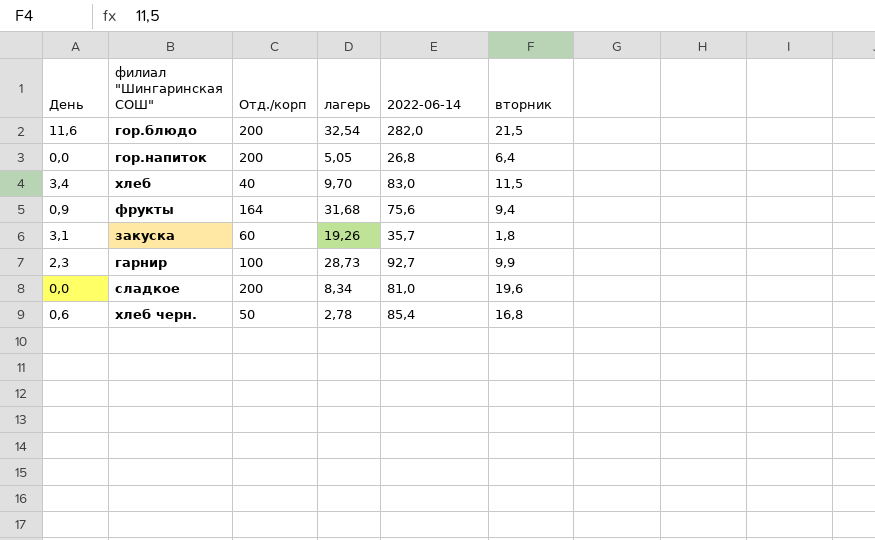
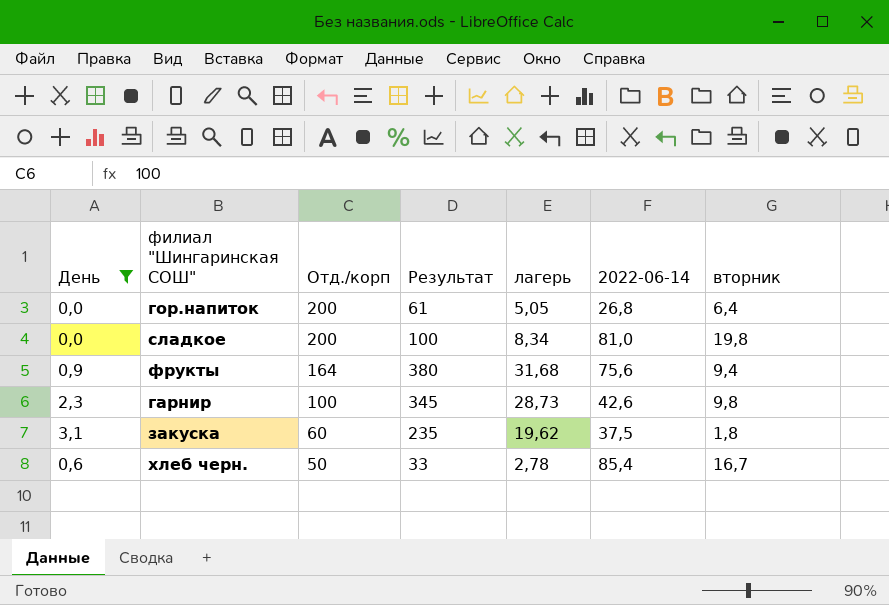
filter: none -> День <= 3,1
row order: none -> Отд./корп descending
column Результат | formula: none -> [лагерь] * 12
сладкое | вторник: 19,6 -> 19,8
гарнир | 2022-06-14: 92,7 -> 42,6
гарнир | вторник: 9,9 -> 9,8
закуска | лагерь: 19,26 -> 19,62
закуска | 2022-06-14: 35,7 -> 37,5
хлеб черн. | вторник: 16,8 -> 16,7

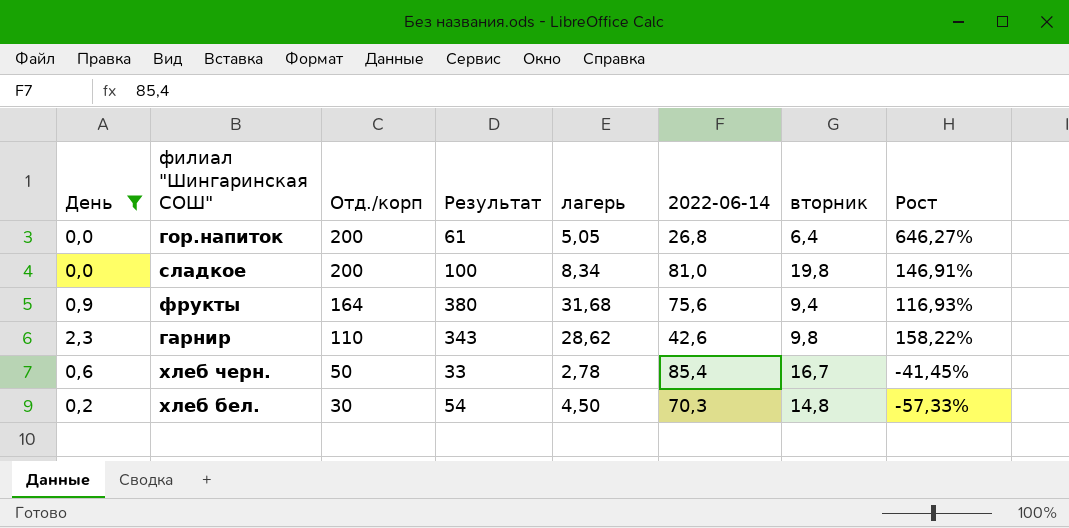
column Рост | formula: none -> ([Отд./корп] - [2022-06-14]) / [2022-06-14]
row закуска: 3,1 | 60 | 235 | 19,62 | 37,5 | 1,8 -> none
гарнир | Отд./корп: 100 -> 110
гарнир | Результат: 345 -> 343
гарнир | лагерь: 28,73 -> 28,62
row хлеб бел.: none -> 0,2 | 30 | 54 | 4,50 | 70,3 | 14,8 | -57,33%

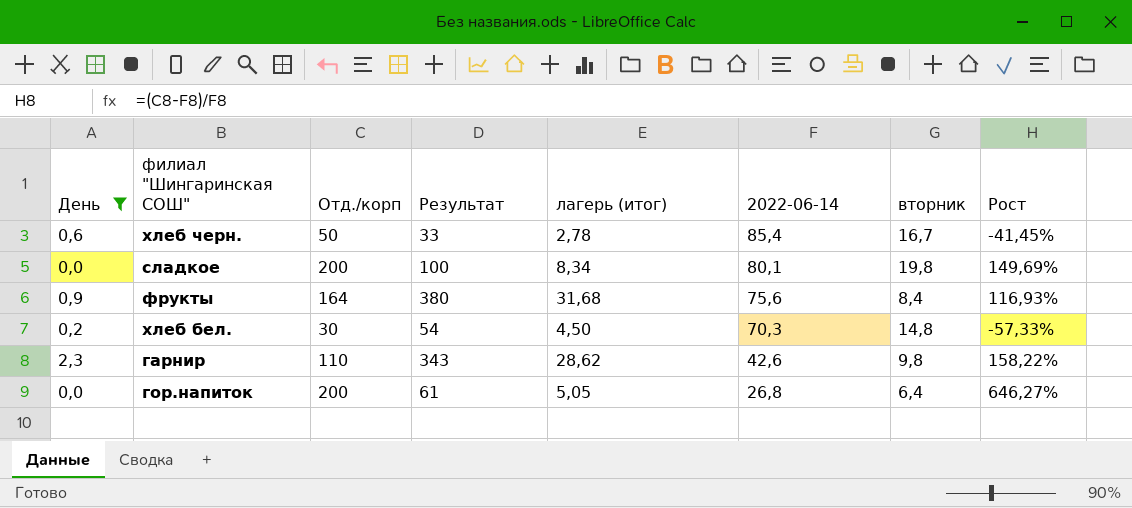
row order: Отд./корп descending -> 2022-06-14 descending
column name: лагерь -> лагерь (итог)
сладкое | 2022-06-14: 81,0 -> 80,1
сладкое | Рост: 146,91% -> 149,69%
фрукты | вторник: 9,4 -> 8,4

